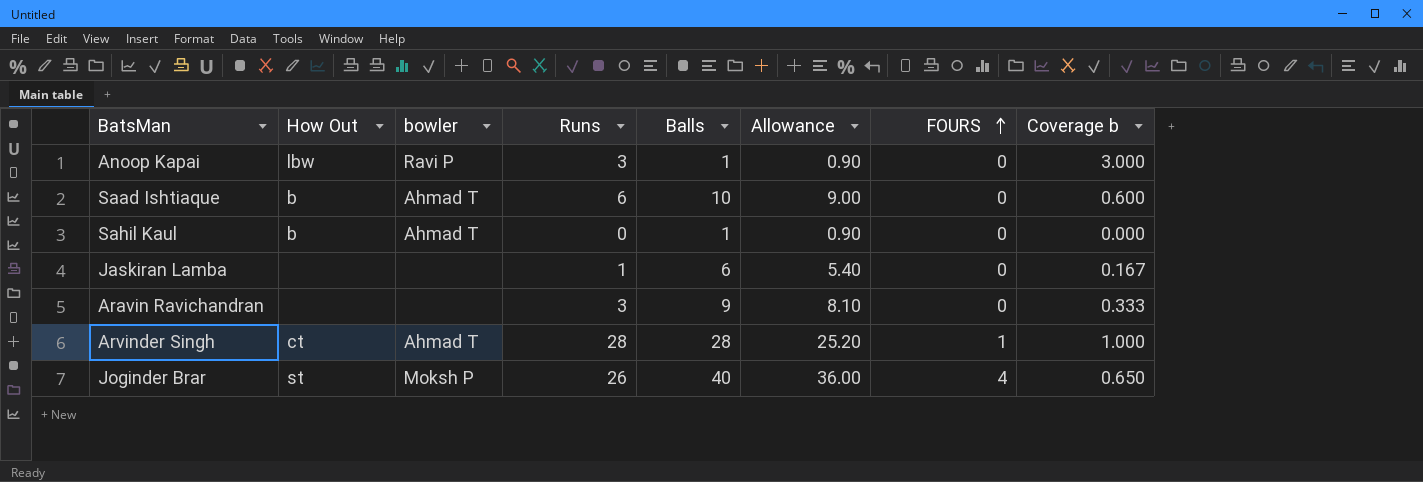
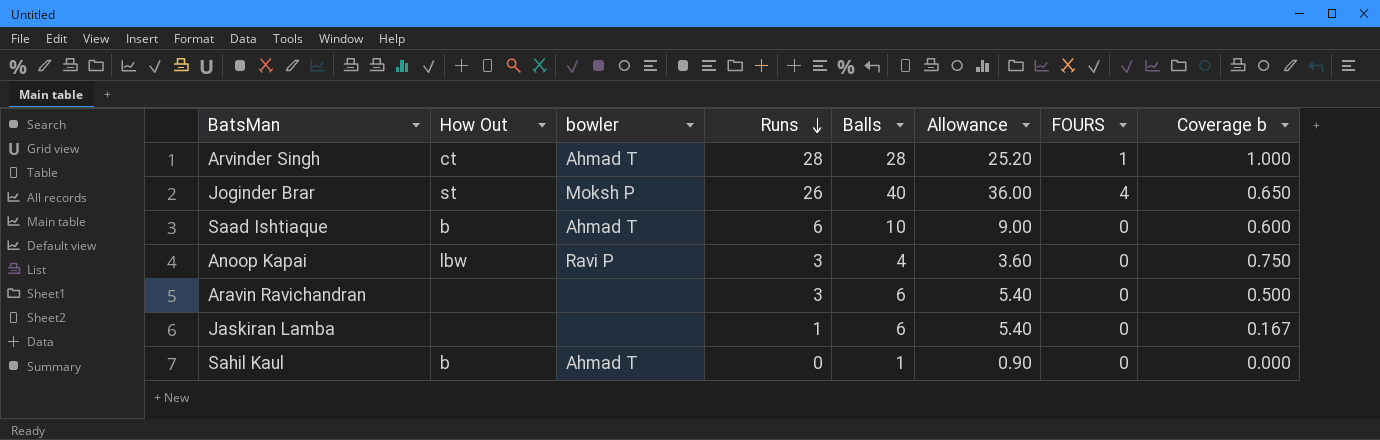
row order: FOURS ascending -> Runs descending
Anoop Kapai | Balls: 1 -> 4
Anoop Kapai | Allowance: 0.90 -> 3.60
Anoop Kapai | Coverage b: 3.000 -> 0.750
Aravin Ravichandran | Balls: 9 -> 6
Aravin Ravichandran | Allowance: 8.10 -> 5.40
Aravin Ravichandran | Coverage b: 0.333 -> 0.500

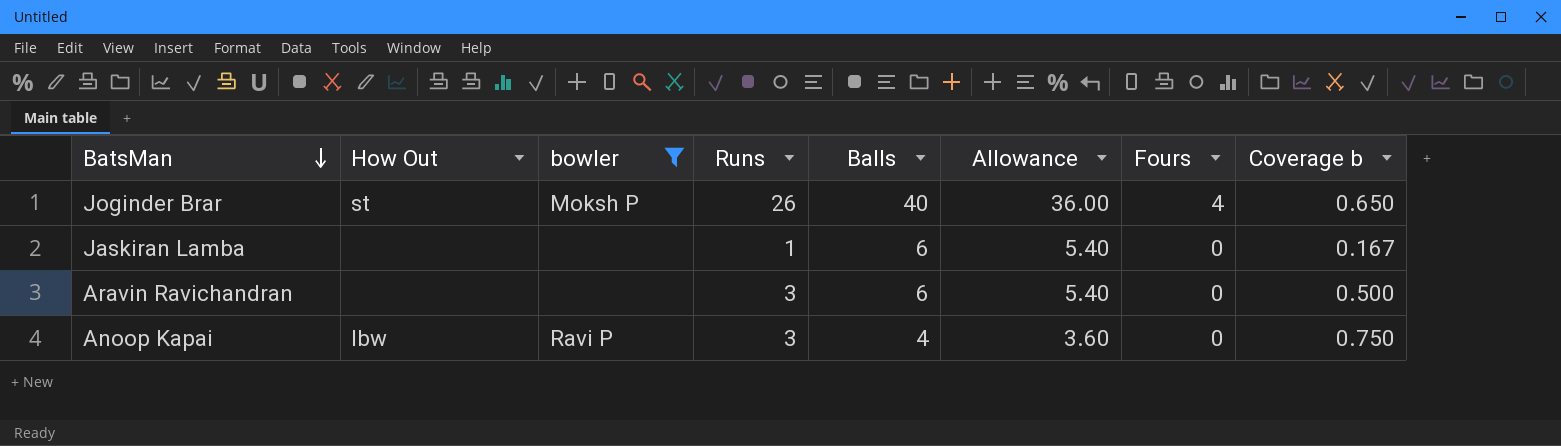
filter: none -> bowler != Ahmad T
row order: Runs descending -> BatsMan descending
column name: FOURS -> Fours

